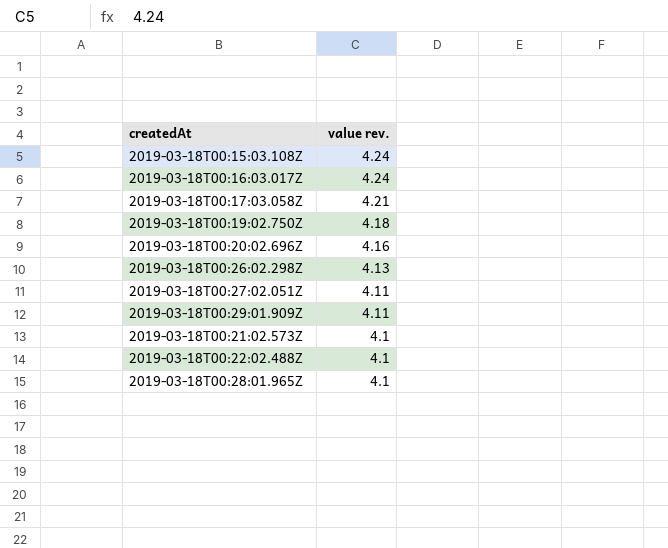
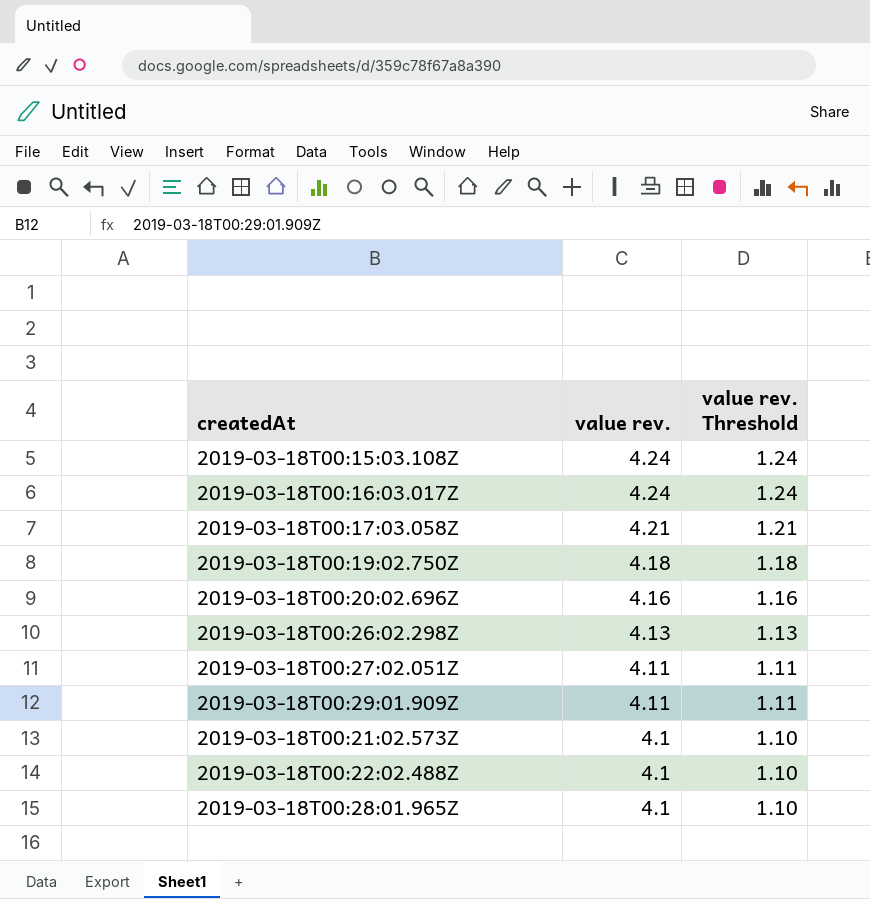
column value rev. Threshold | formula: none -> [value rev.] - 3

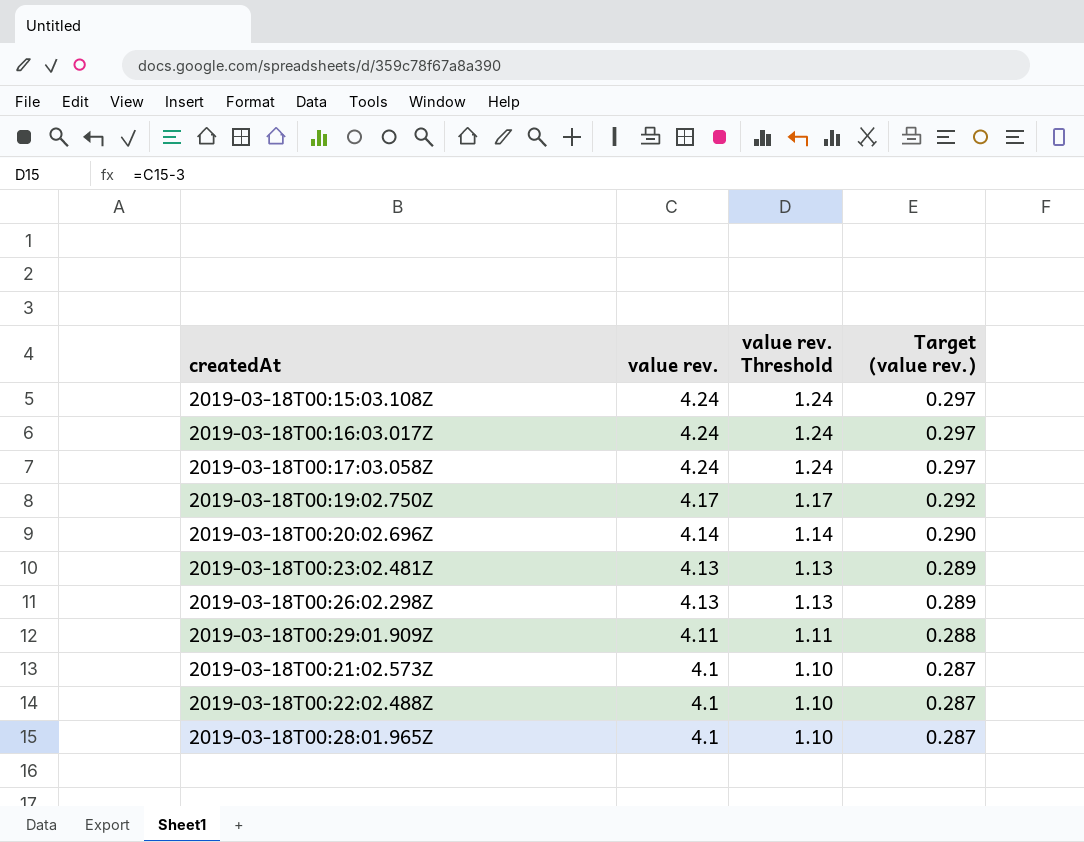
column Target (value rev.) | formula: none -> [value rev.] * 0.07
row 2019-03-18T00:27:02.051Z: 4.11 | 1.11 -> none
2019-03-18T00:17:03.058Z | value rev.: 4.21 -> 4.24
2019-03-18T00:17:03.058Z | value rev. Threshold: 1.21 -> 1.24
2019-03-18T00:19:02.750Z | value rev.: 4.18 -> 4.17
2019-03-18T00:19:02.750Z | value rev. Threshold: 1.18 -> 1.17
2019-03-18T00:20:02.696Z | value rev.: 4.16 -> 4.14
2019-03-18T00:20:02.696Z | value rev. Threshold: 1.16 -> 1.14
row 2019-03-18T00:23:02.481Z: none -> 4.13 | 1.13 | 0.289

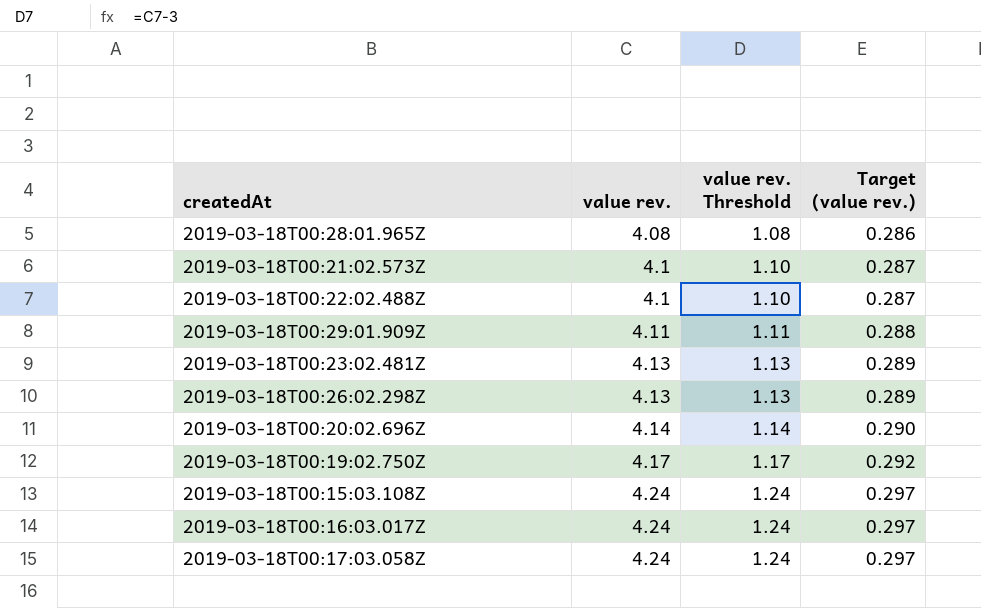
row order: value rev. descending -> value rev. ascending
2019-03-18T00:28:01.965Z | value rev.: 4.1 -> 4.08
2019-03-18T00:28:01.965Z | value rev. Threshold: 1.10 -> 1.08
2019-03-18T00:28:01.965Z | Target (value rev.): 0.287 -> 0.286

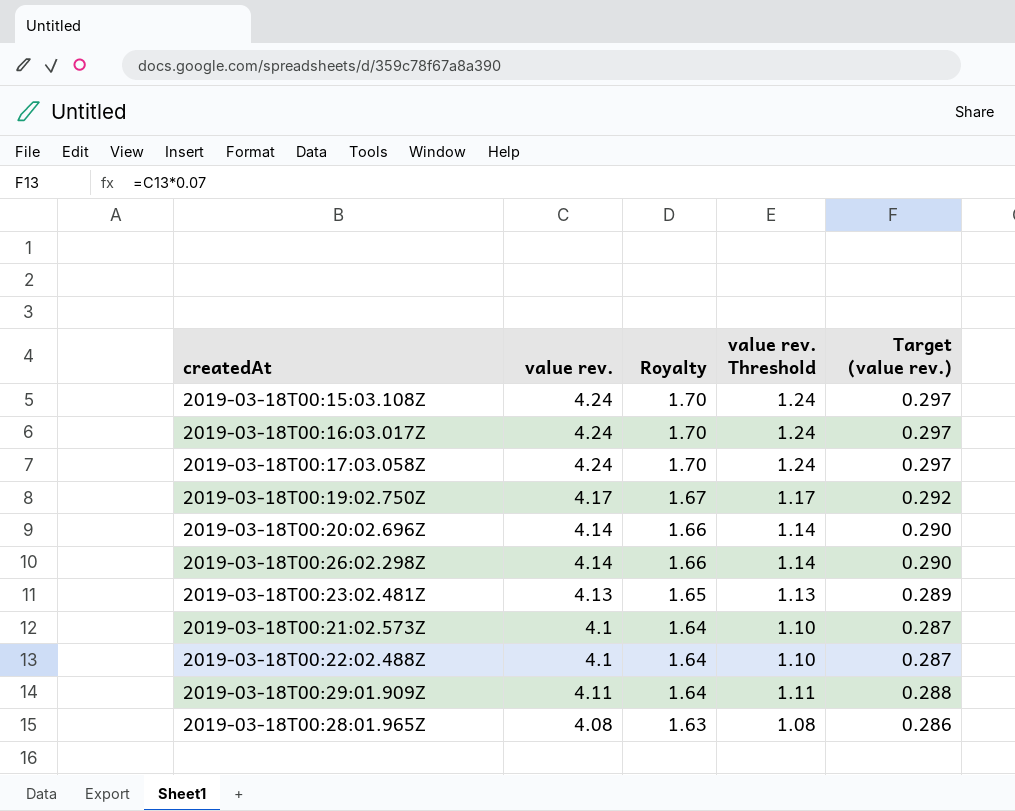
row order: value rev. ascending -> Royalty descending
column Royalty | formula: none -> [value rev.] * 0.4
2019-03-18T00:26:02.298Z | value rev.: 4.13 -> 4.14
2019-03-18T00:26:02.298Z | value rev. Threshold: 1.13 -> 1.14
2019-03-18T00:26:02.298Z | Target (value rev.): 0.289 -> 0.290

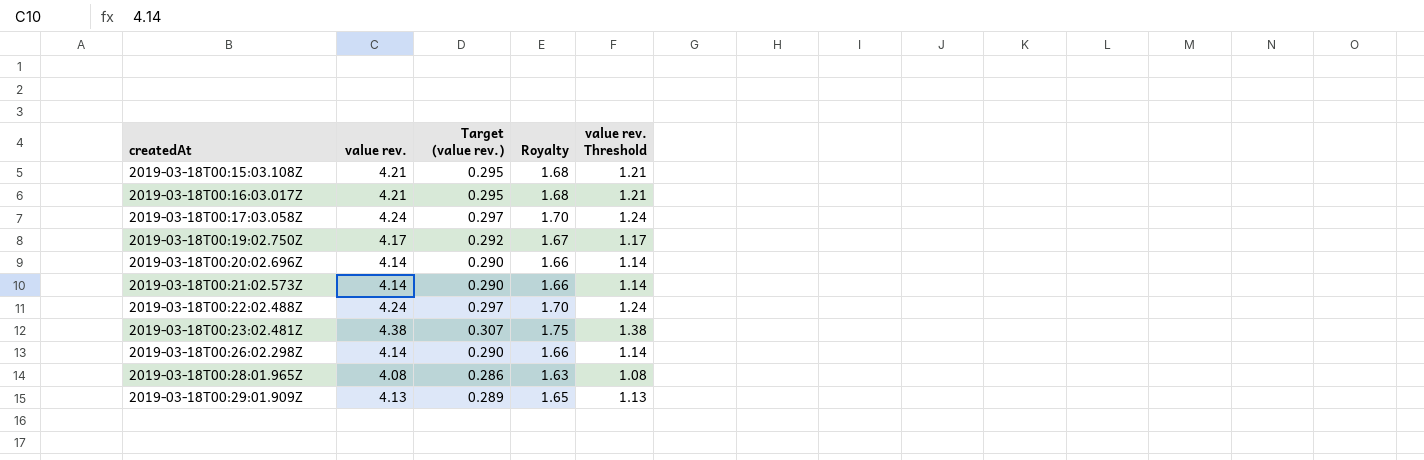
row order: Royalty descending -> createdAt ascending
column Target (value rev.) | position: 5 -> 3
2019-03-18T00:15:03.108Z | value rev.: 4.24 -> 4.21
2019-03-18T00:15:03.108Z | Target (value rev.): 0.297 -> 0.295
2019-03-18T00:15:03.108Z | Royalty: 1.70 -> 1.68
2019-03-18T00:15:03.108Z | value rev. Threshold: 1.24 -> 1.21
2019-03-18T00:16:03.017Z | value rev.: 4.24 -> 4.21
2019-03-18T00:16:03.017Z | Target (value rev.): 0.297 -> 0.295
2019-03-18T00:16:03.017Z | Royalty: 1.70 -> 1.68
2019-03-18T00:16:03.017Z | value rev. Threshold: 1.24 -> 1.21
2019-03-18T00:21:02.573Z | value rev.: 4.1 -> 4.14
2019-03-18T00:21:02.573Z | Target (value rev.): 0.287 -> 0.290
2019-03-18T00:21:02.573Z | Royalty: 1.64 -> 1.66
2019-03-18T00:21:02.573Z | value rev. Threshold: 1.10 -> 1.14
2019-03-18T00:22:02.488Z | value rev.: 4.1 -> 4.24
2019-03-18T00:22:02.488Z | Target (value rev.): 0.287 -> 0.297
2019-03-18T00:22:02.488Z | Royalty: 1.64 -> 1.70
2019-03-18T00:22:02.488Z | value rev. Threshold: 1.10 -> 1.24
2019-03-18T00:23:02.481Z | value rev.: 4.13 -> 4.38
2019-03-18T00:23:02.481Z | Target (value rev.): 0.289 -> 0.307
2019-03-18T00:23:02.481Z | Royalty: 1.65 -> 1.75
2019-03-18T00:23:02.481Z | value rev. Threshold: 1.13 -> 1.38
2019-03-18T00:29:01.909Z | value rev.: 4.11 -> 4.13
2019-03-18T00:29:01.909Z | Target (value rev.): 0.288 -> 0.289
2019-03-18T00:29:01.909Z | Royalty: 1.64 -> 1.65
2019-03-18T00:29:01.909Z | value rev. Threshold: 1.11 -> 1.13

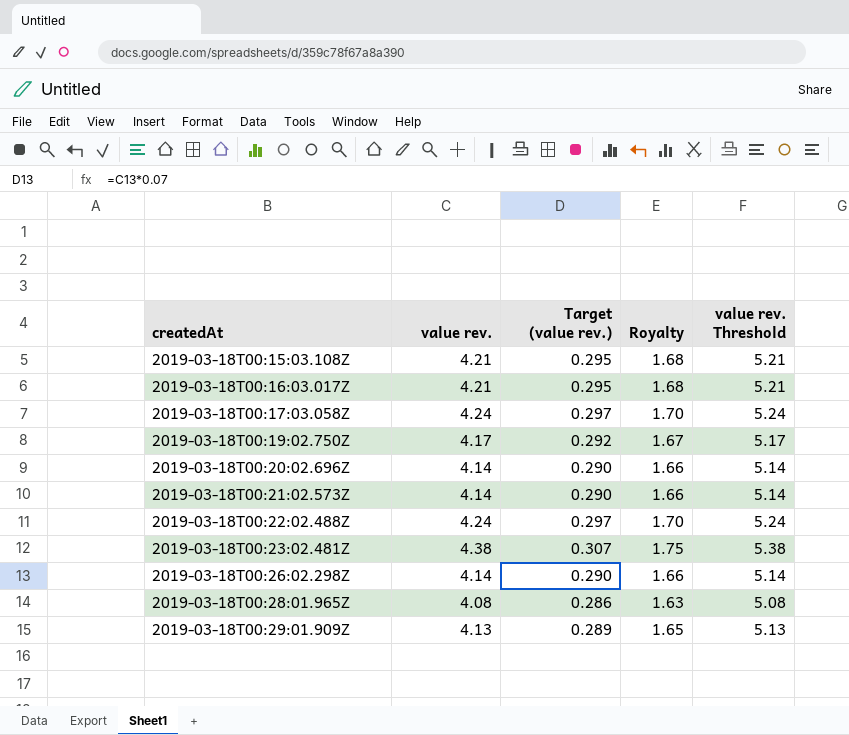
column value rev. Threshold | formula: [value rev.] - 3 -> [value rev.] + 1

